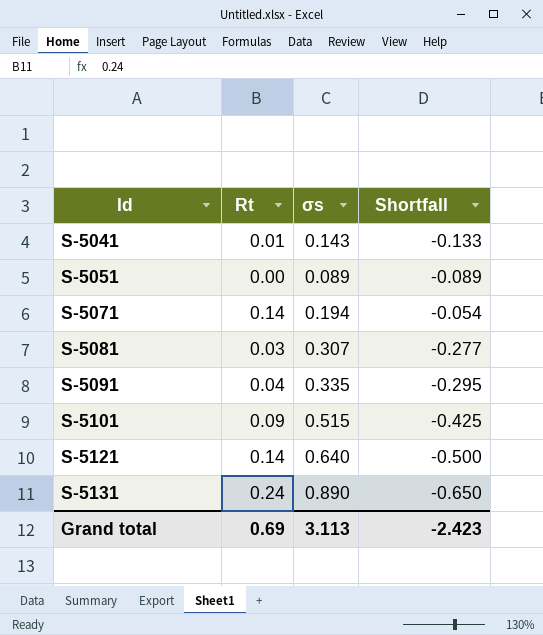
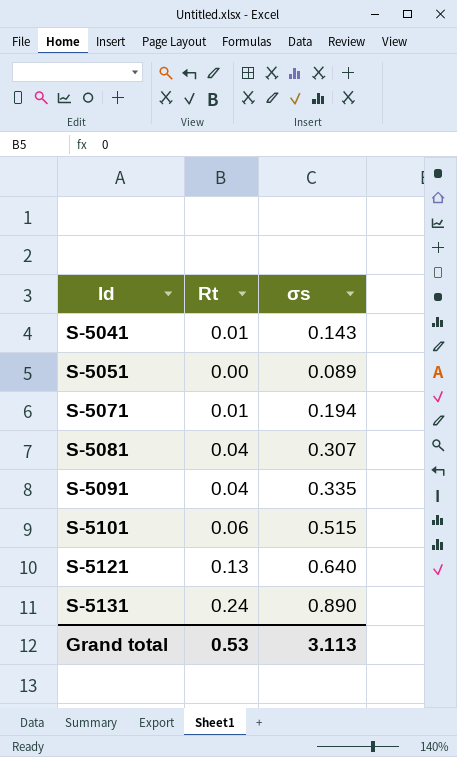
column Shortfall | formula: [Rt] - [σs] -> none
S-5071 | Rt: 0.14 -> 0.01
S-5081 | Rt: 0.03 -> 0.04
S-5101 | Rt: 0.09 -> 0.06
S-5121 | Rt: 0.14 -> 0.13
Grand total | Rt: 0.69 -> 0.53

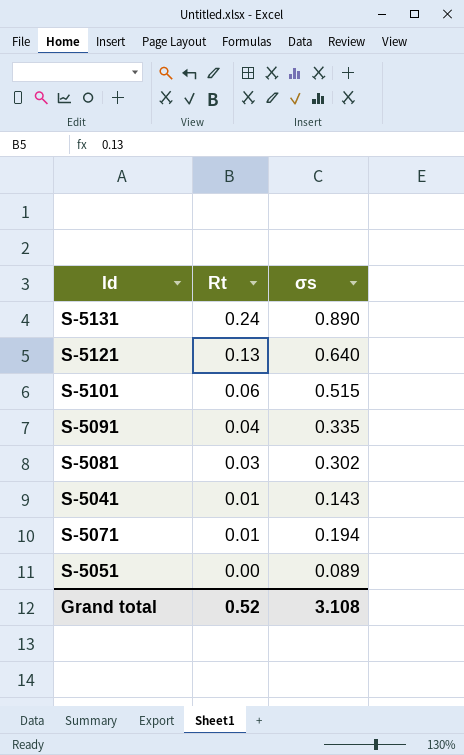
row order: Id ascending -> Rt descending
S-5081 | Rt: 0.04 -> 0.03
S-5081 | σs: 0.307 -> 0.302
Grand total | Rt: 0.53 -> 0.52
Grand total | σs: 3.113 -> 3.108

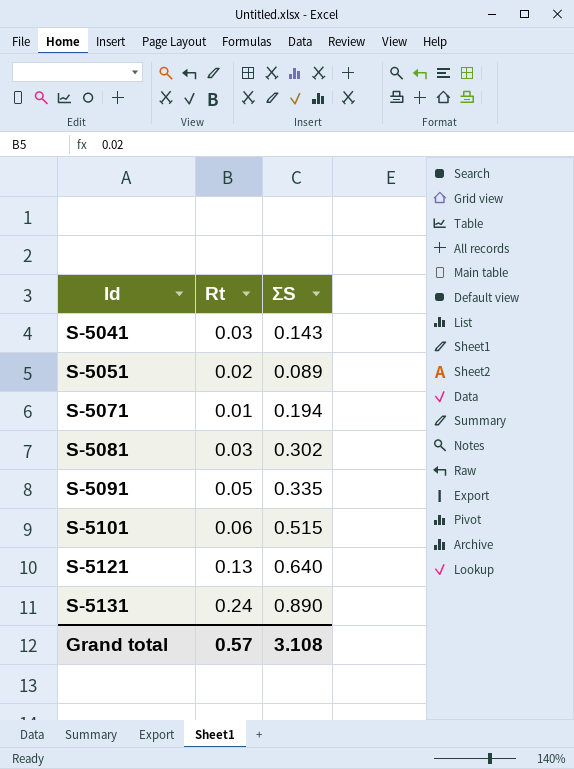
row order: Rt descending -> Id ascending
column name: σs -> ΣS
S-5041 | Rt: 0.01 -> 0.03
S-5051 | Rt: 0.00 -> 0.02
S-5091 | Rt: 0.04 -> 0.05
Grand total | Rt: 0.52 -> 0.57

